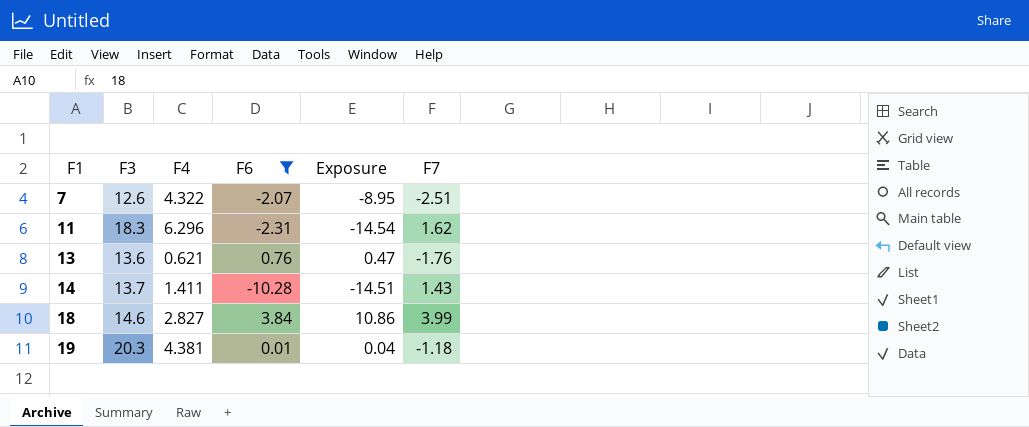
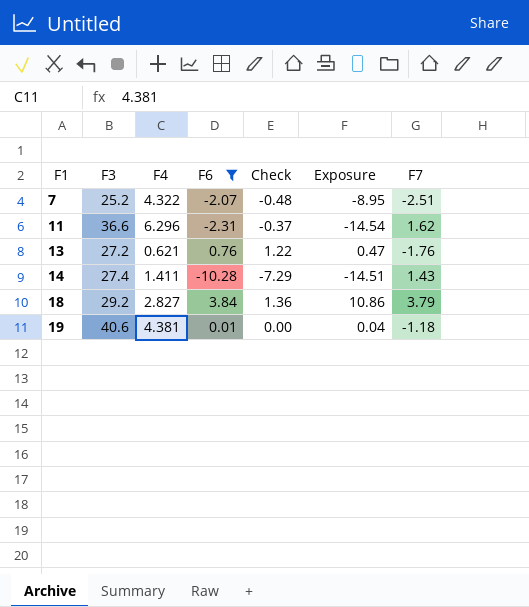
column Check | formula: none -> [F6] / [F4]
7 | F3: 12.6 -> 25.2
11 | F3: 18.3 -> 36.6
13 | F3: 13.6 -> 27.2
14 | F3: 13.7 -> 27.4
18 | F3: 14.6 -> 29.2
18 | F7: 3.99 -> 3.79
19 | F3: 20.3 -> 40.6

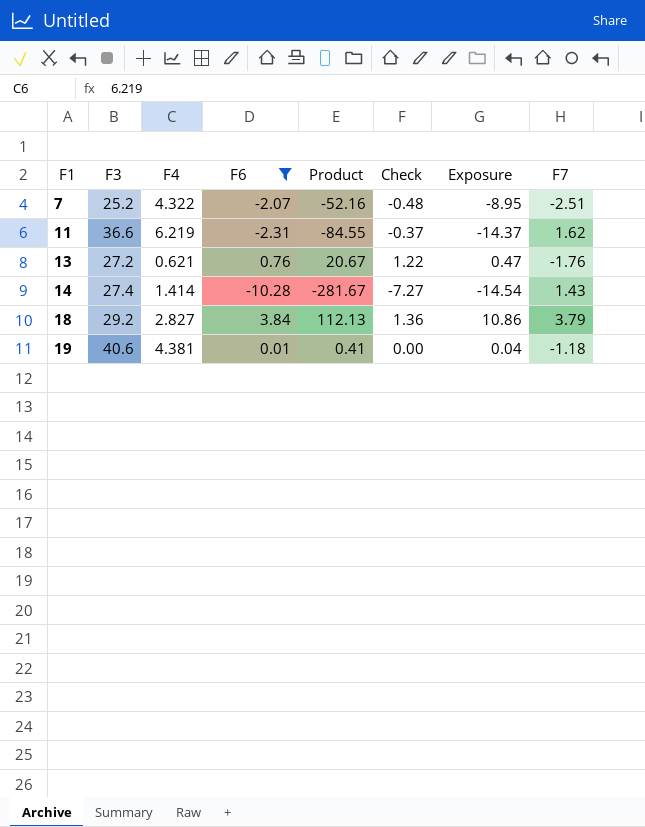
column Product | formula: none -> [F3] * [F6]
11 | F4: 6.296 -> 6.219
11 | Exposure: -14.54 -> -14.37
14 | F4: 1.411 -> 1.414
14 | Check: -7.29 -> -7.27
14 | Exposure: -14.51 -> -14.54

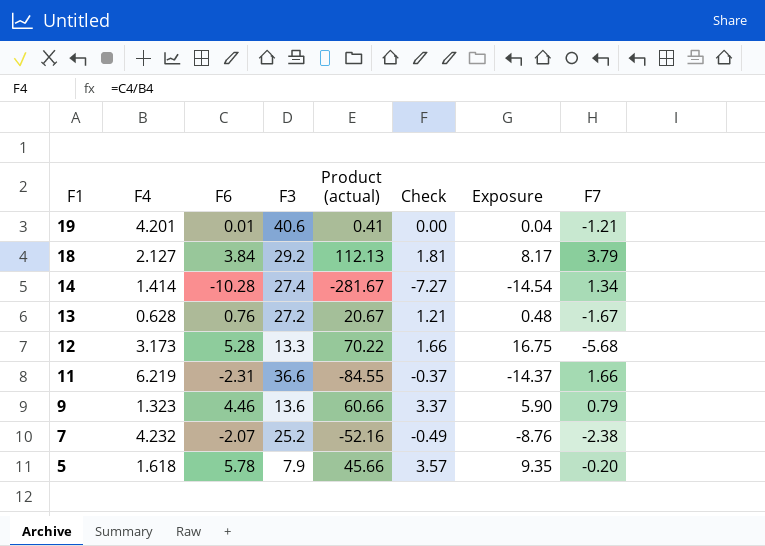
filter: F6 <= 3.84 -> none
row order: F1 ascending -> F1 descending
column F3 | position: 2 -> 4
column name: Product -> Product (actual)
19 | F4: 4.381 -> 4.201
19 | F7: -1.18 -> -1.21
18 | F4: 2.827 -> 2.127
18 | Check: 1.36 -> 1.81
18 | Exposure: 10.86 -> 8.17
14 | F7: 1.43 -> 1.34
13 | F4: 0.621 -> 0.628
13 | Check: 1.22 -> 1.21
13 | Exposure: 0.47 -> 0.48
13 | F7: -1.76 -> -1.67
11 | F7: 1.62 -> 1.66
7 | F4: 4.322 -> 4.232
7 | Check: -0.48 -> -0.49
7 | Exposure: -8.95 -> -8.76
7 | F7: -2.51 -> -2.38

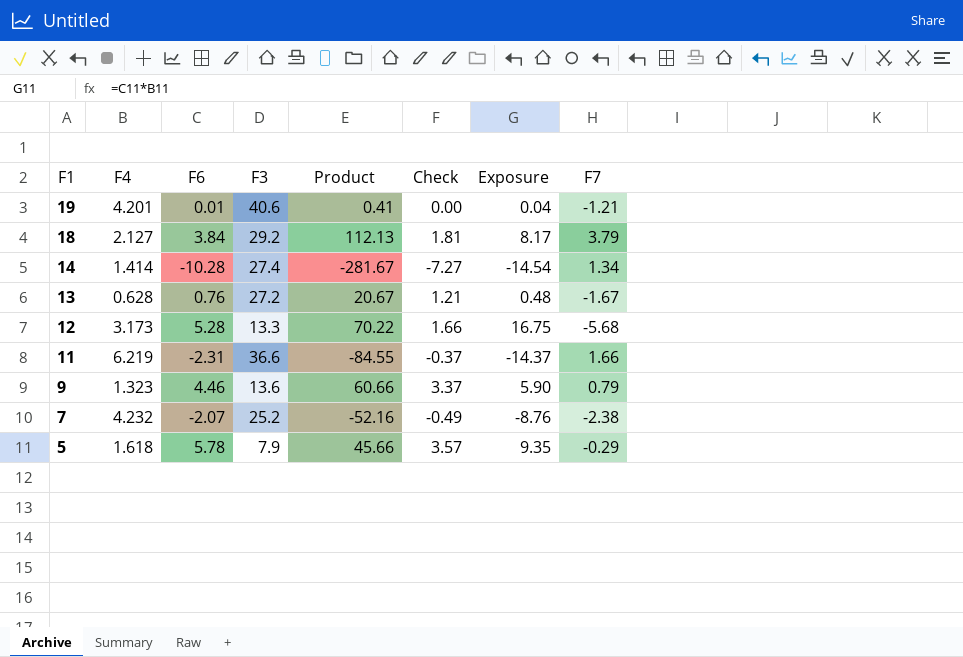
column name: Product (actual) -> Product
5 | F7: -0.20 -> -0.29

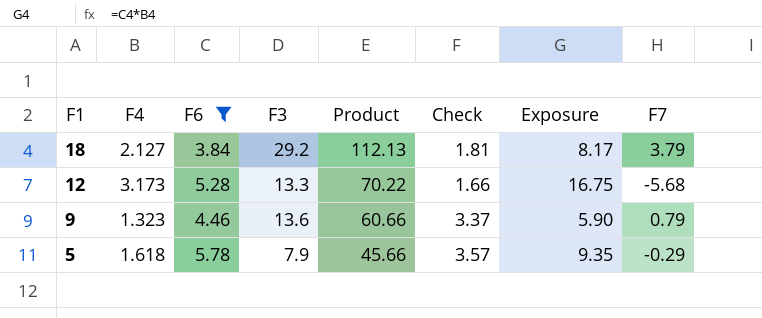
filter: none -> F6 >= 3.84

